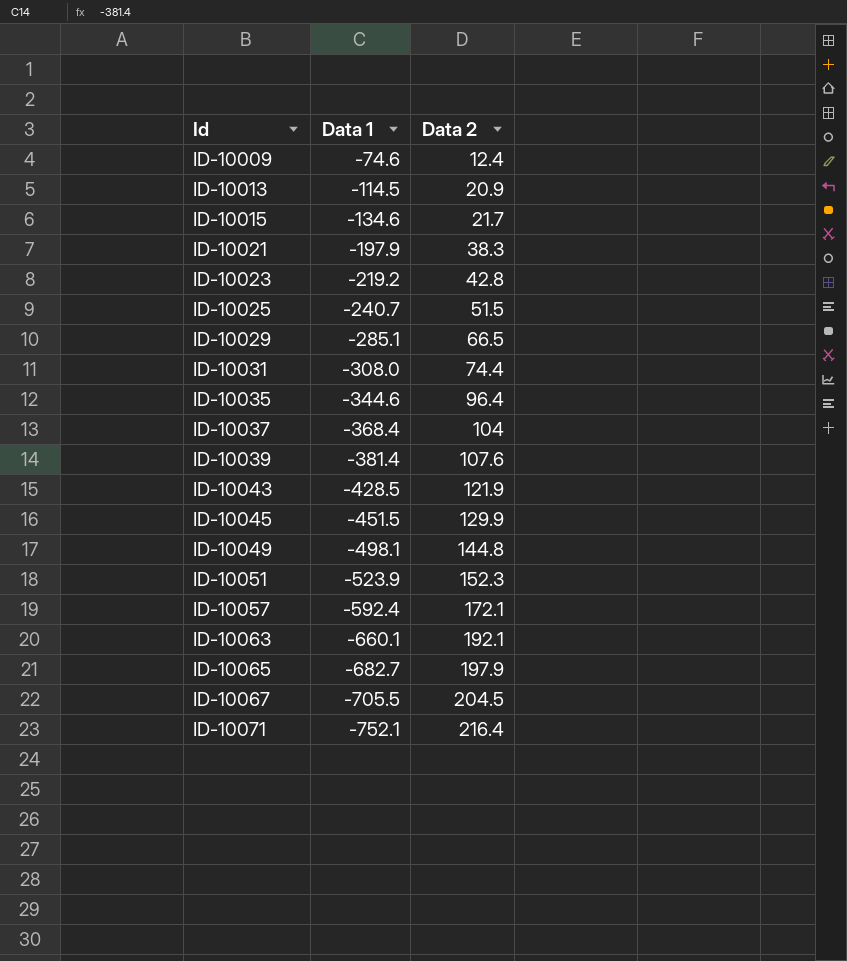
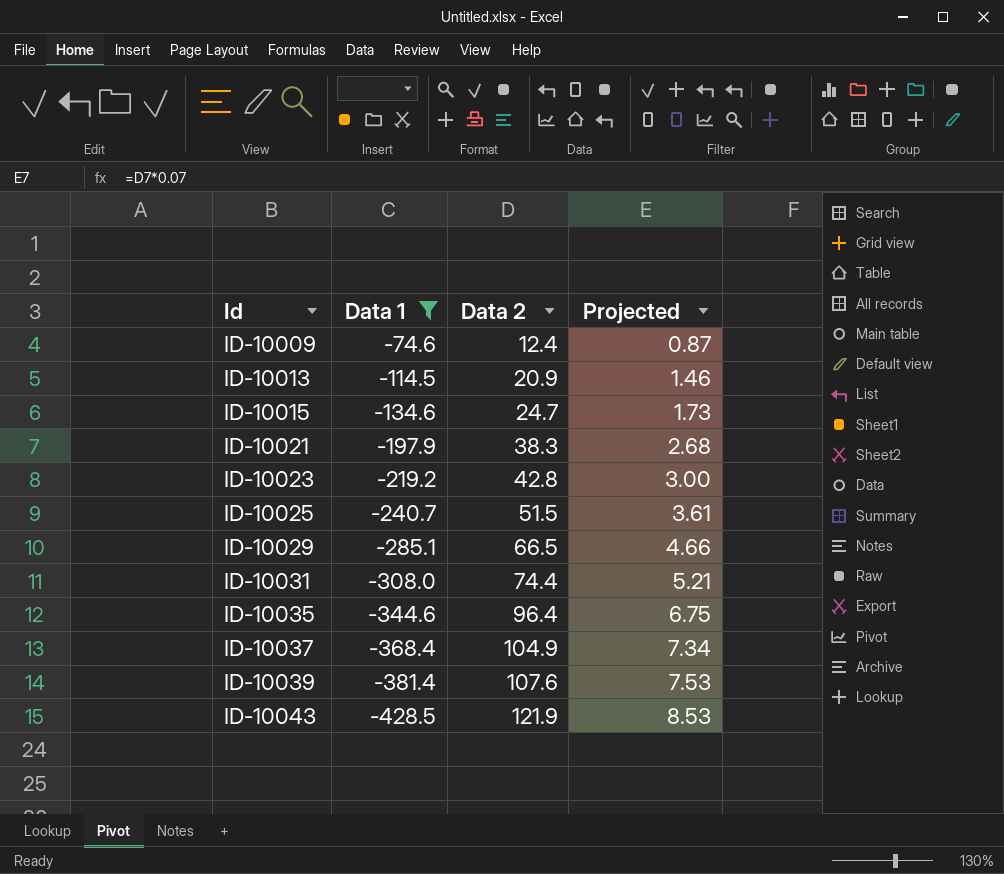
filter: none -> Data 1 >= -428.5
column Projected | formula: none -> [Data 2] * 0.07
ID-10015 | Data 2: 21.7 -> 24.7
ID-10037 | Data 2: 104 -> 104.9

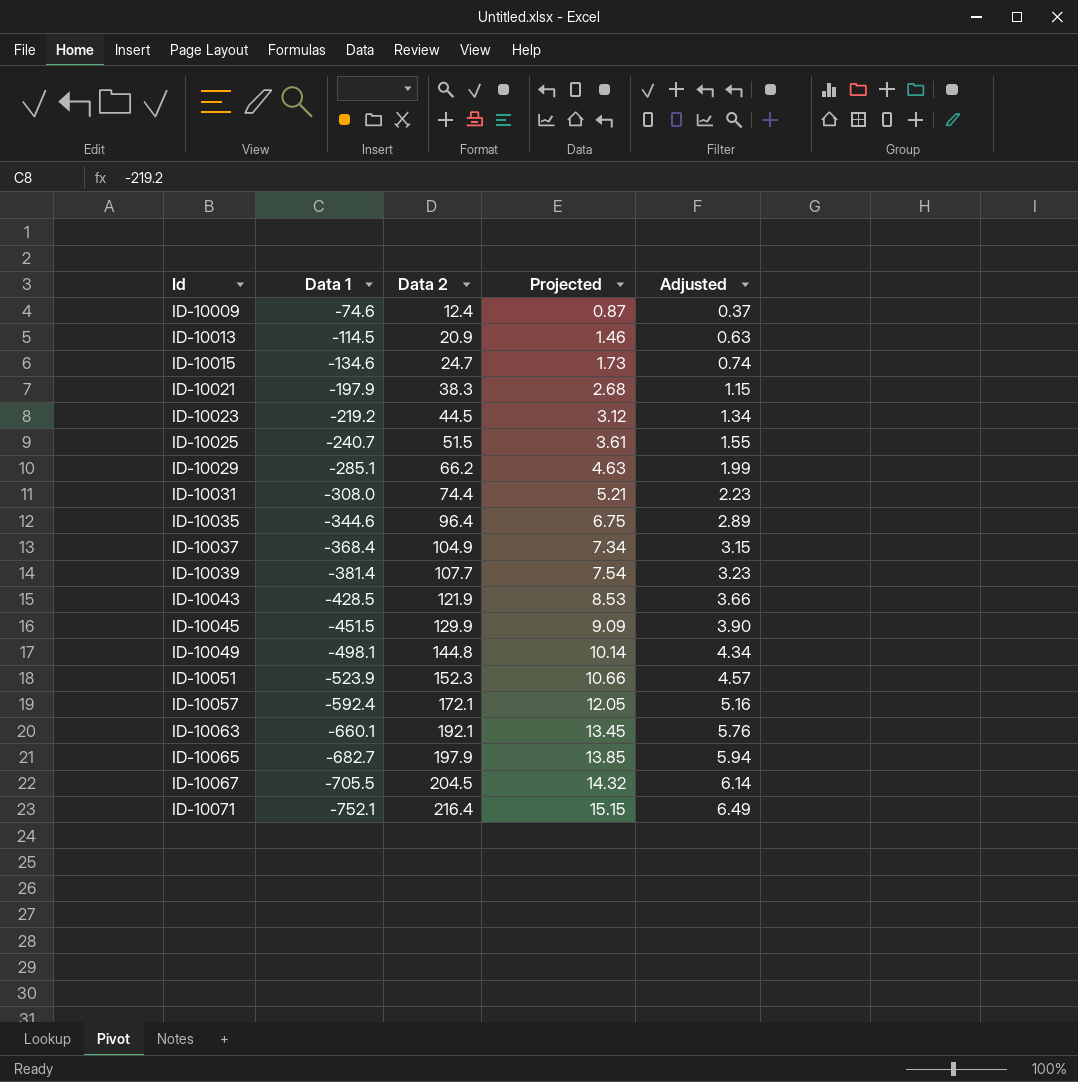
filter: Data 1 >= -428.5 -> none
column Adjusted | formula: none -> [Data 2] * 0.03
ID-10023 | Data 2: 42.8 -> 44.5
ID-10023 | Projected: 3.00 -> 3.12
ID-10029 | Data 2: 66.5 -> 66.2
ID-10029 | Projected: 4.66 -> 4.63
ID-10039 | Data 2: 107.6 -> 107.7
ID-10039 | Projected: 7.53 -> 7.54

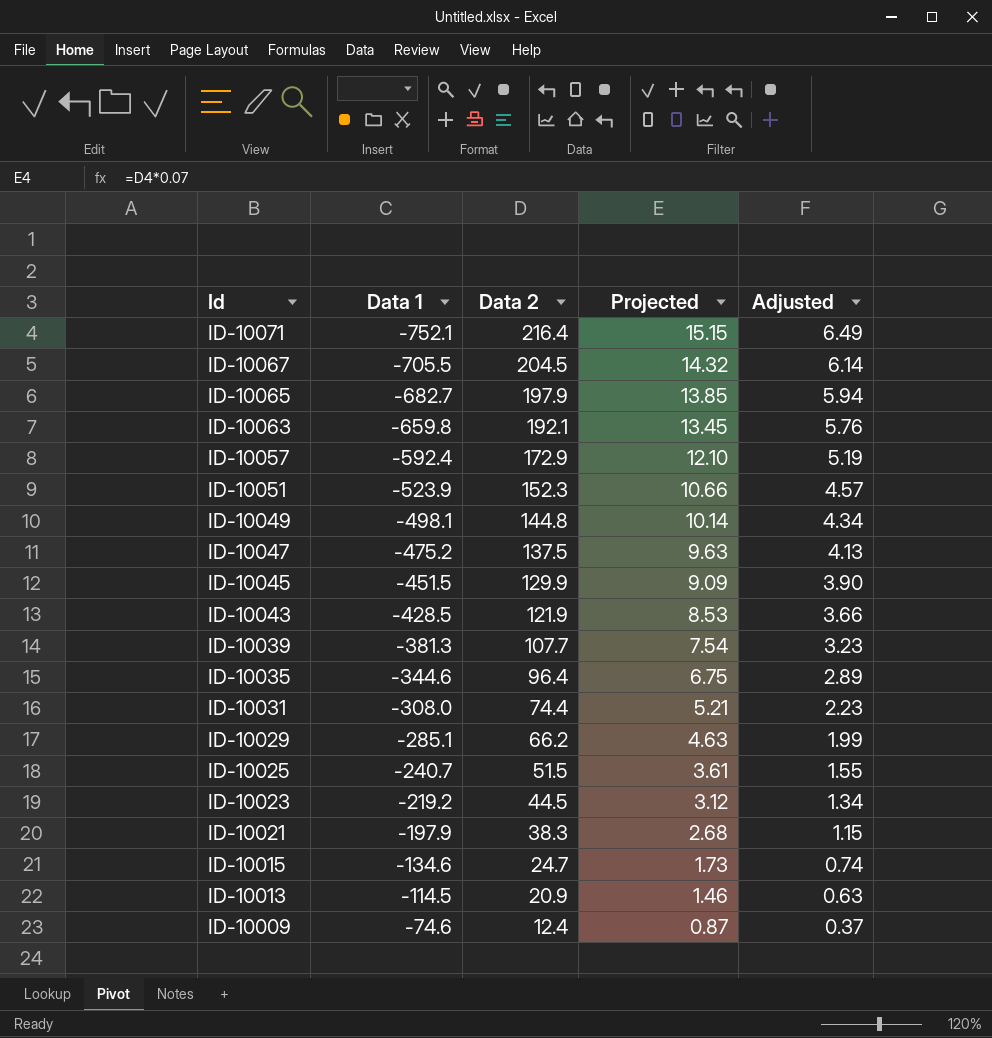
row order: Id ascending -> Id descending
row ID-10037: -368.4 | 104.9 | 7.34 | 3.15 -> none
ID-10063 | Data 1: -660.1 -> -659.8
ID-10057 | Data 2: 172.1 -> 172.9
ID-10057 | Projected: 12.05 -> 12.10
ID-10057 | Adjusted: 5.16 -> 5.19
row ID-10047: none -> -475.2 | 137.5 | 9.63 | 4.13
ID-10039 | Data 1: -381.4 -> -381.3

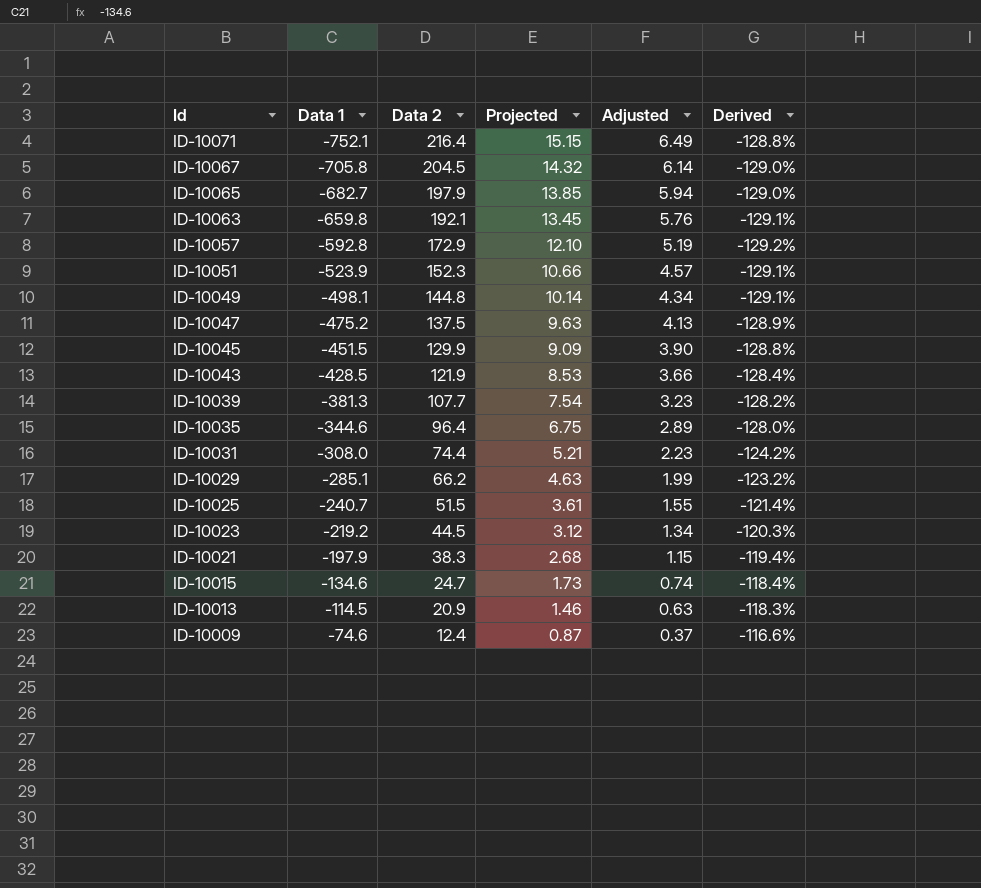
column Derived | formula: none -> ([Data 2] - [Data 1]) / [Data 1]
ID-10067 | Data 1: -705.5 -> -705.8
ID-10057 | Data 1: -592.4 -> -592.8

